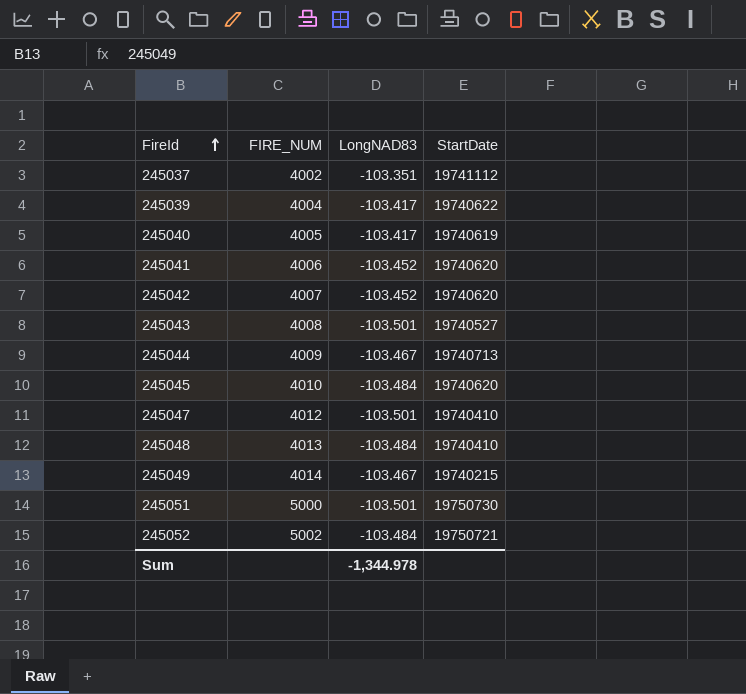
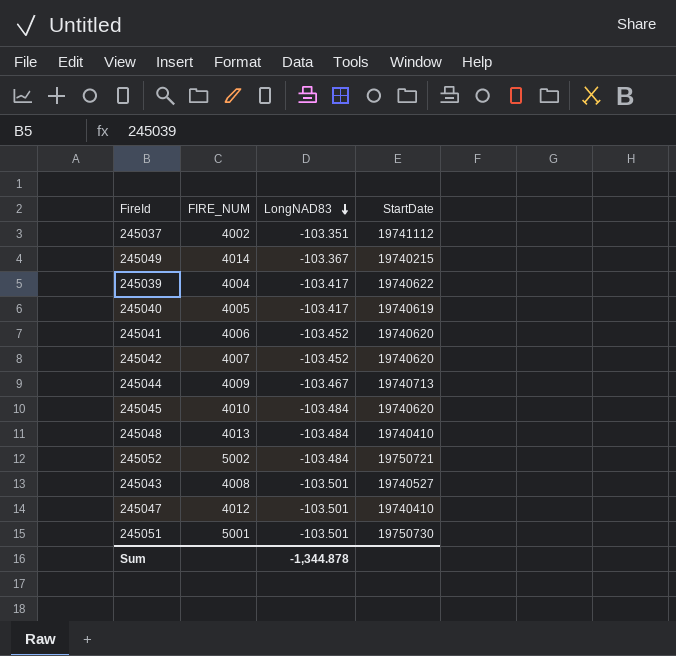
row order: FireId ascending -> LongNAD83 descending
245049 | LongNAD83: -103.467 -> -103.367
245051 | FIRE_NUM: 5000 -> 5001
Sum | LongNAD83: -1,344.978 -> -1,344.878

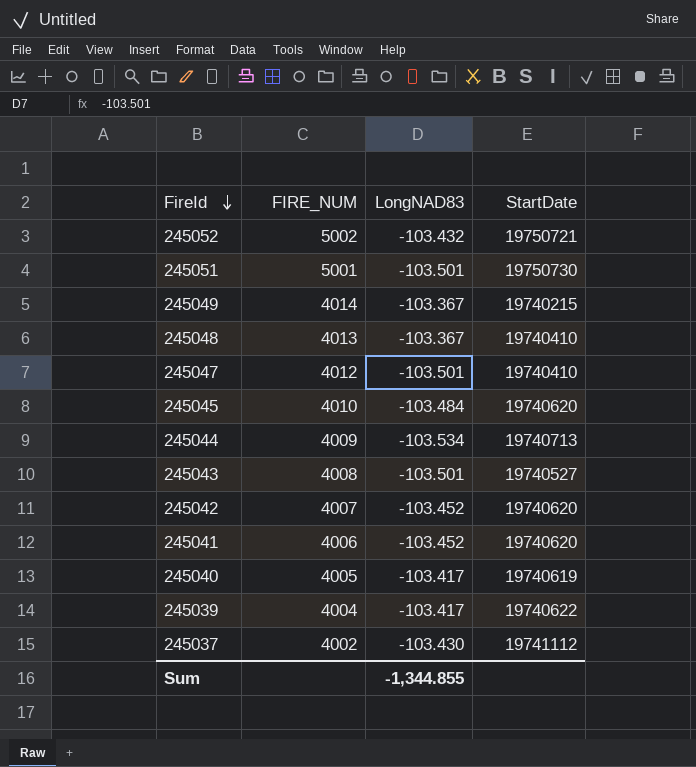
row order: LongNAD83 descending -> FireId descending
245052 | LongNAD83: -103.484 -> -103.432
245048 | LongNAD83: -103.484 -> -103.367
245044 | LongNAD83: -103.467 -> -103.534
245037 | LongNAD83: -103.351 -> -103.430
Sum | LongNAD83: -1,344.878 -> -1,344.855

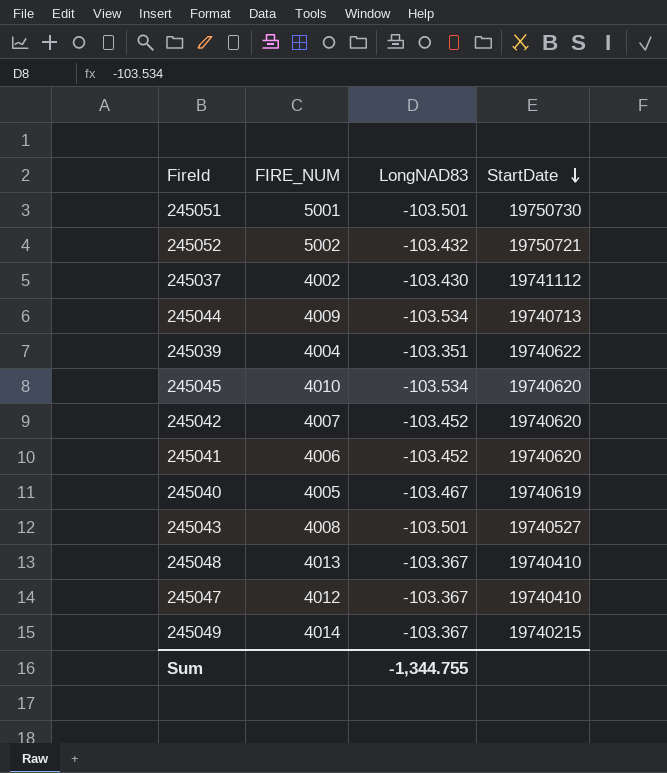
row order: FireId descending -> StartDate descending
245039 | LongNAD83: -103.417 -> -103.351
245045 | LongNAD83: -103.484 -> -103.534
245040 | LongNAD83: -103.417 -> -103.467
245047 | LongNAD83: -103.501 -> -103.367
Sum | LongNAD83: -1,344.855 -> -1,344.755

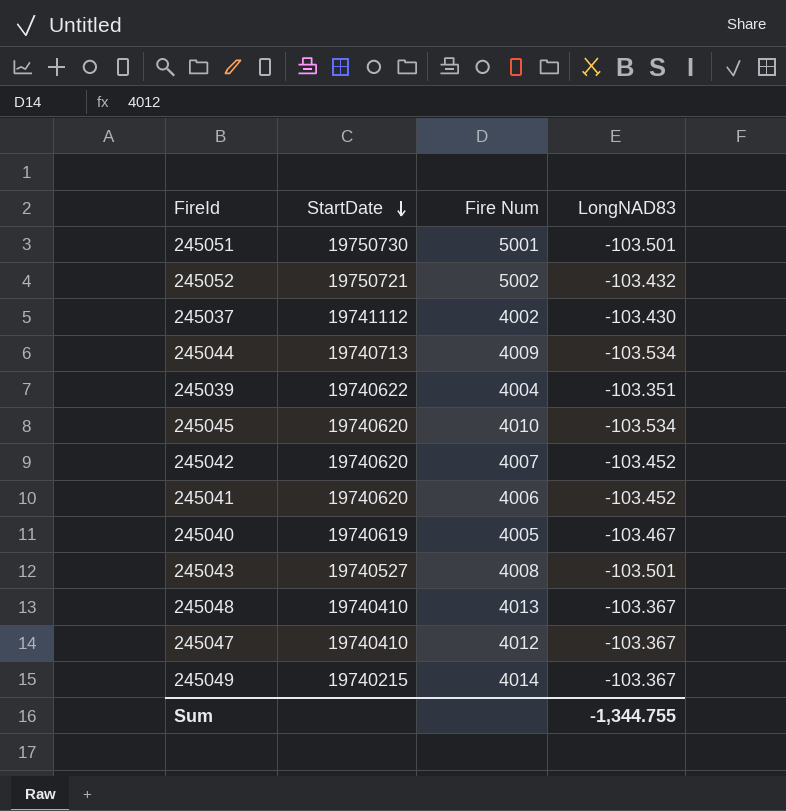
column StartDate | position: 4 -> 2
column name: FIRE_NUM -> Fire Num

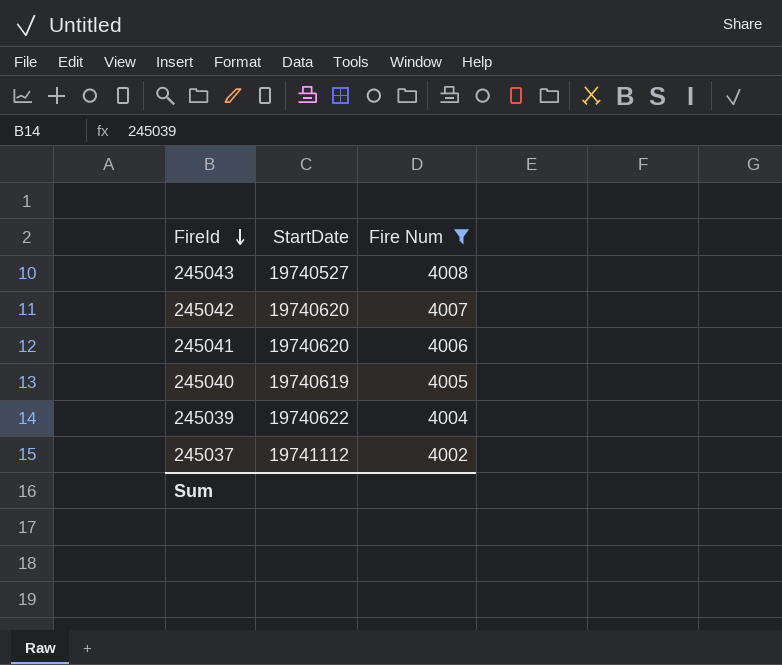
filter: none -> Fire Num <= 4008
row order: StartDate descending -> FireId descending
column LongNAD83 | position: 4 -> none

